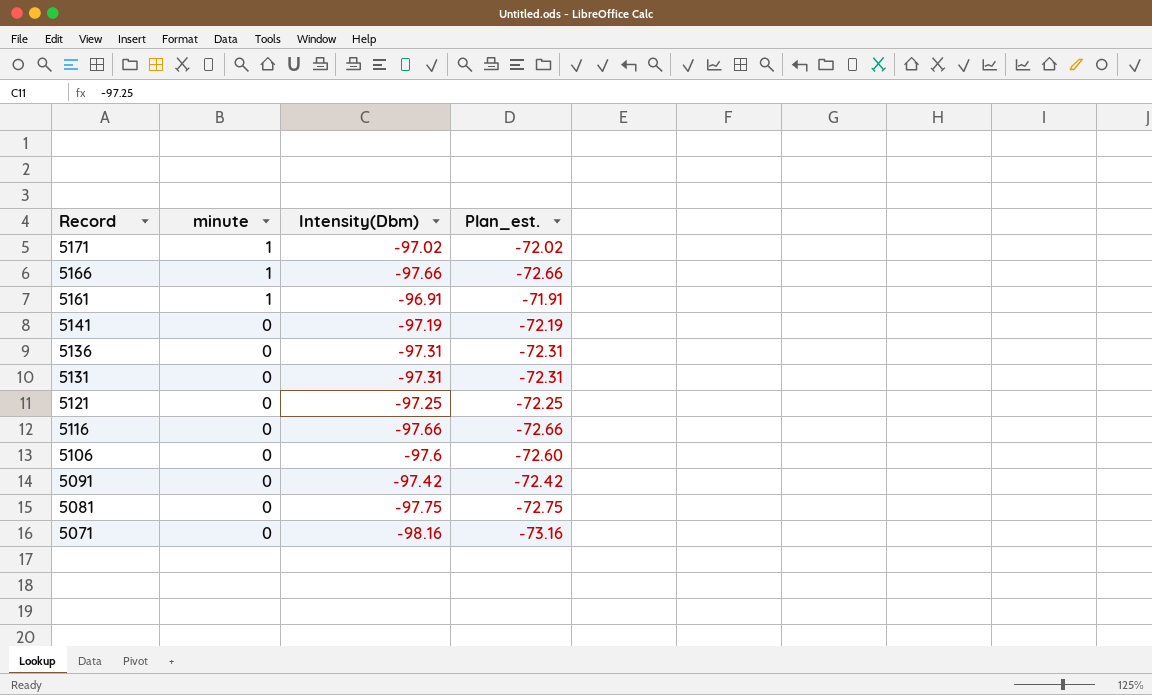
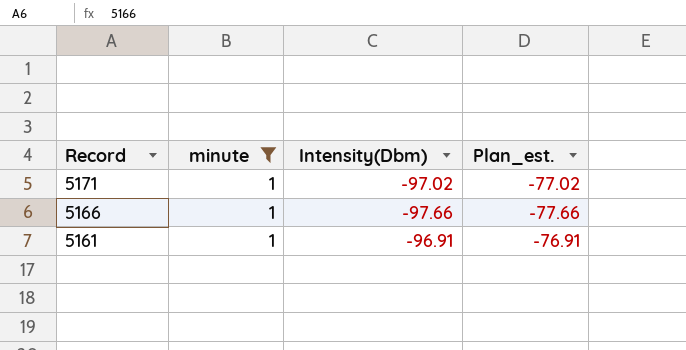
filter: none -> minute = 1
column Plan_est. | formula: [Intensity(Dbm)] + 25 -> [Intensity(Dbm)] + 20

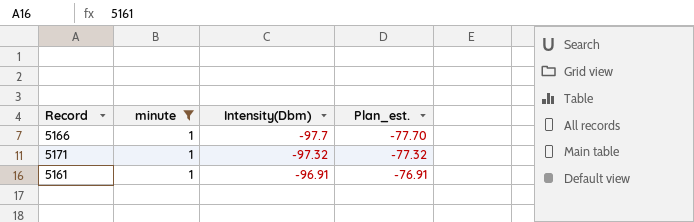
row order: Record descending -> Intensity(Dbm) ascending
5166 | Intensity(Dbm): -97.66 -> -97.7
5166 | Plan_est.: -77.66 -> -77.70
5171 | Intensity(Dbm): -97.02 -> -97.32
5171 | Plan_est.: -77.02 -> -77.32

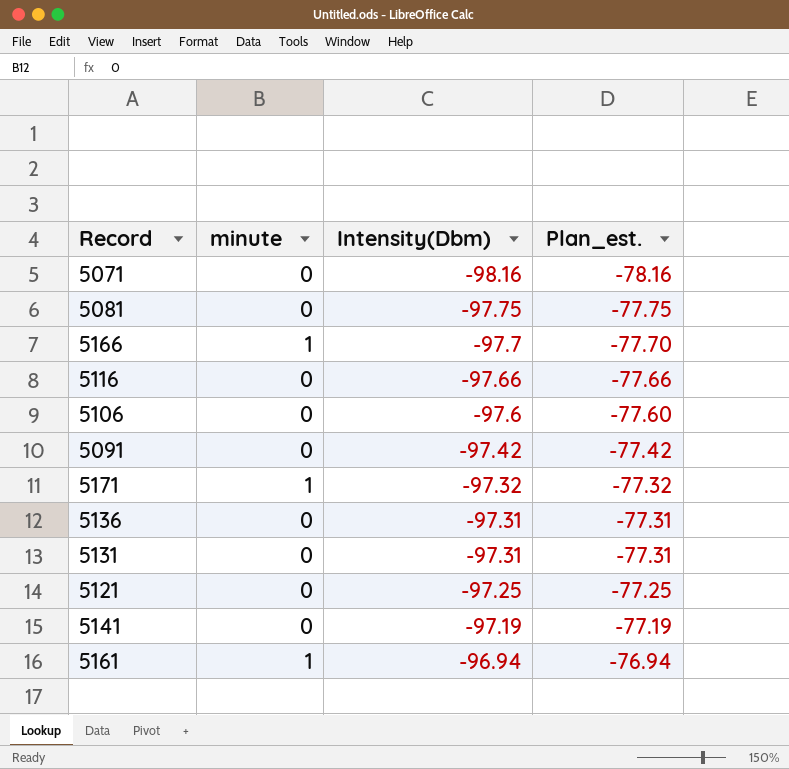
filter: minute = 1 -> none
5161 | Intensity(Dbm): -96.91 -> -96.94
5161 | Plan_est.: -76.91 -> -76.94

